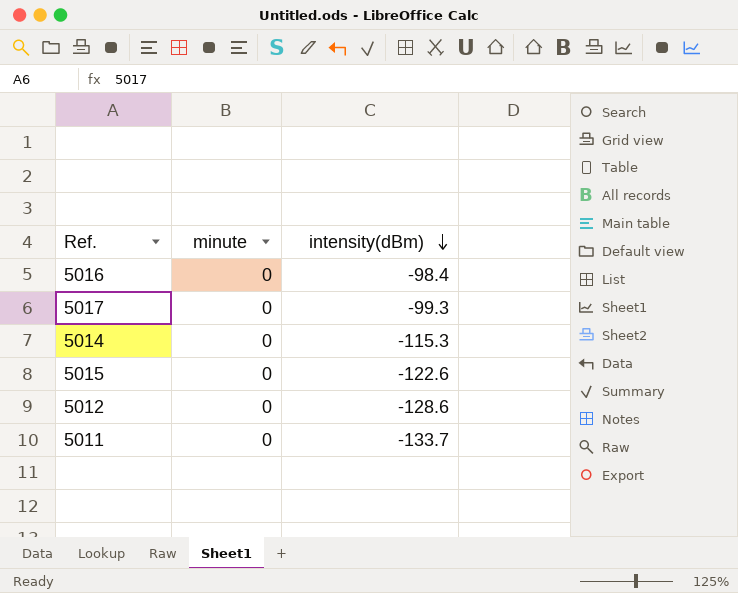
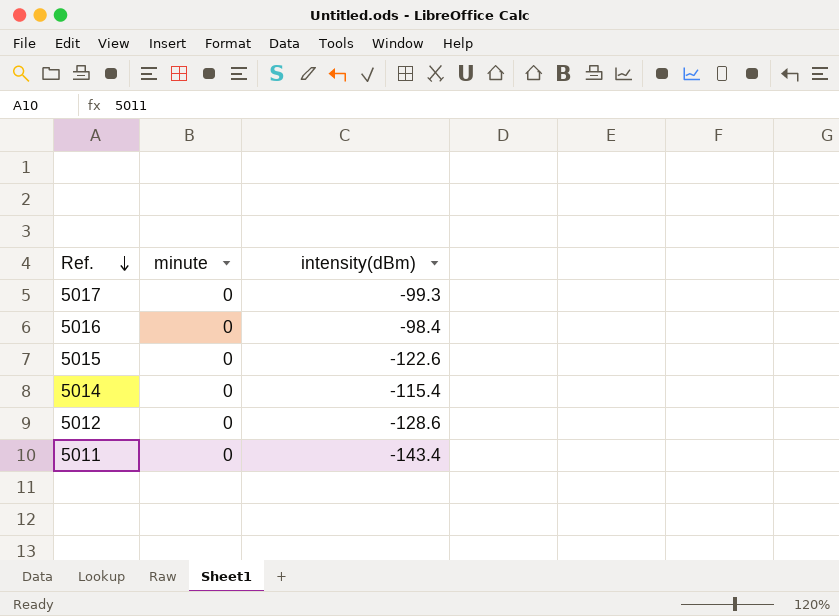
row order: intensity(dBm) descending -> Ref. descending
5014 | intensity(dBm): -115.3 -> -115.4
5011 | intensity(dBm): -133.7 -> -143.4

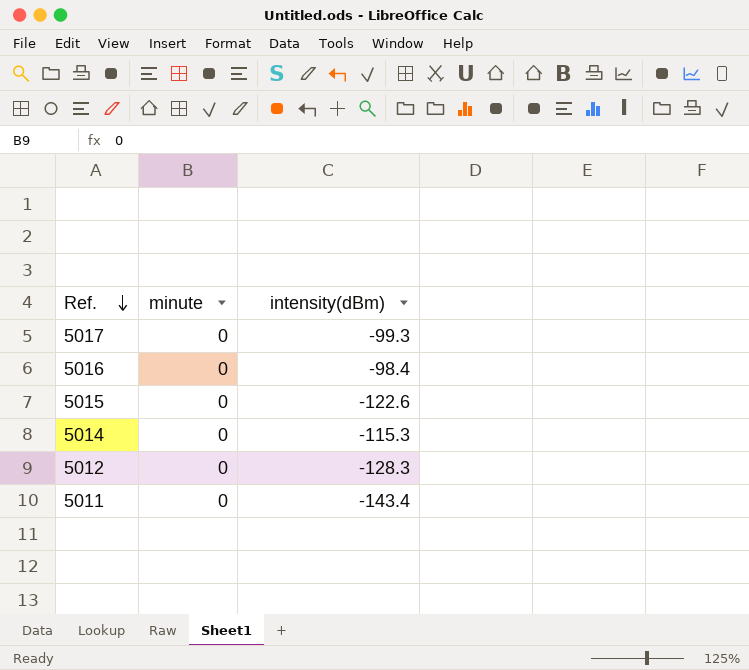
5014 | intensity(dBm): -115.4 -> -115.3
5012 | intensity(dBm): -128.6 -> -128.3

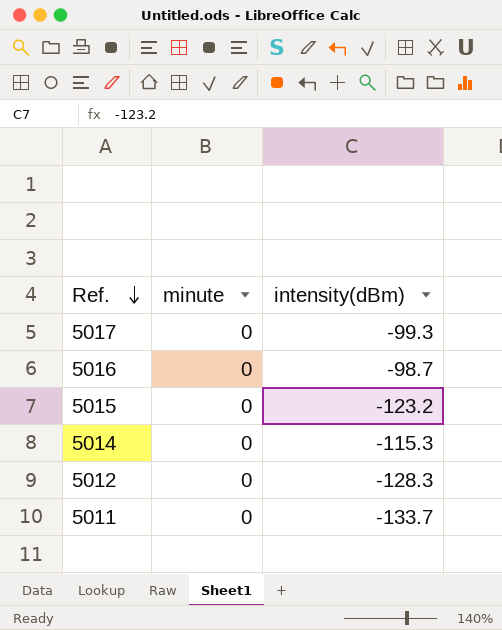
5016 | intensity(dBm): -98.4 -> -98.7
5015 | intensity(dBm): -122.6 -> -123.2
5011 | intensity(dBm): -143.4 -> -133.7

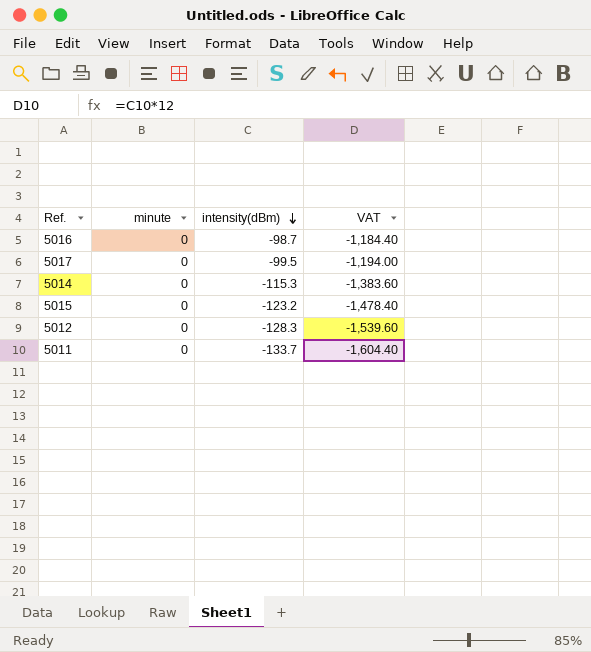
row order: Ref. descending -> intensity(dBm) descending
column VAT | formula: none -> [intensity(dBm)] * 12
5017 | intensity(dBm): -99.3 -> -99.5

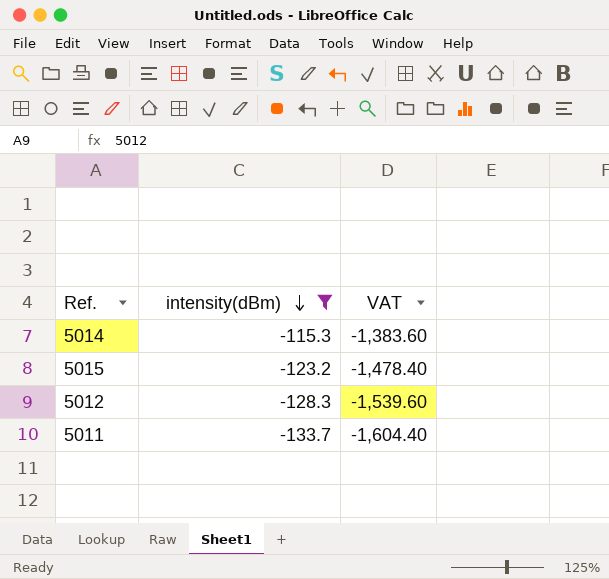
filter: none -> intensity(dBm) <= -115.3
column minute | position: 2 -> none

